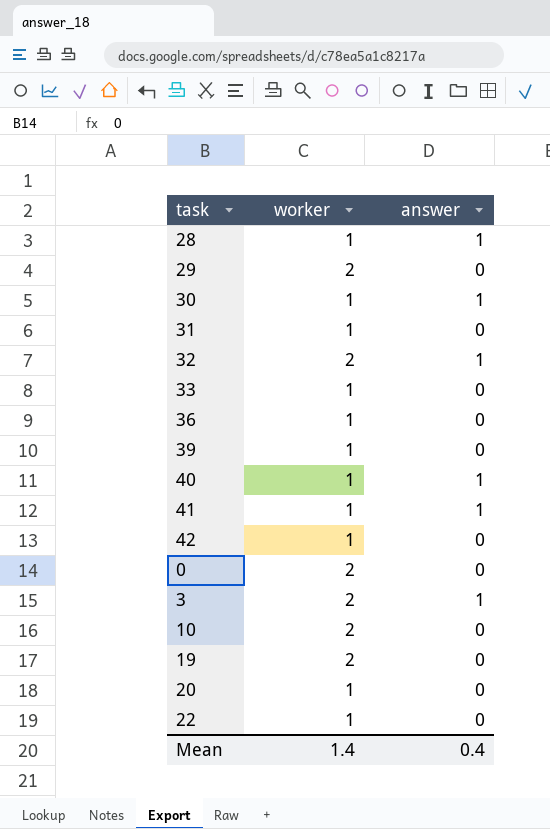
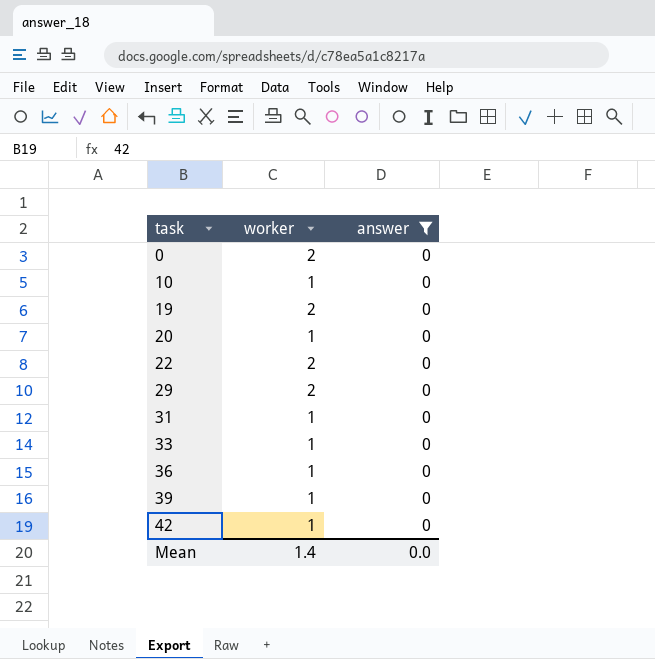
filter: none -> answer = 0
row order: none -> task ascending
10 | worker: 2 -> 1
22 | worker: 1 -> 2
Mean | answer: 0.4 -> 0.0

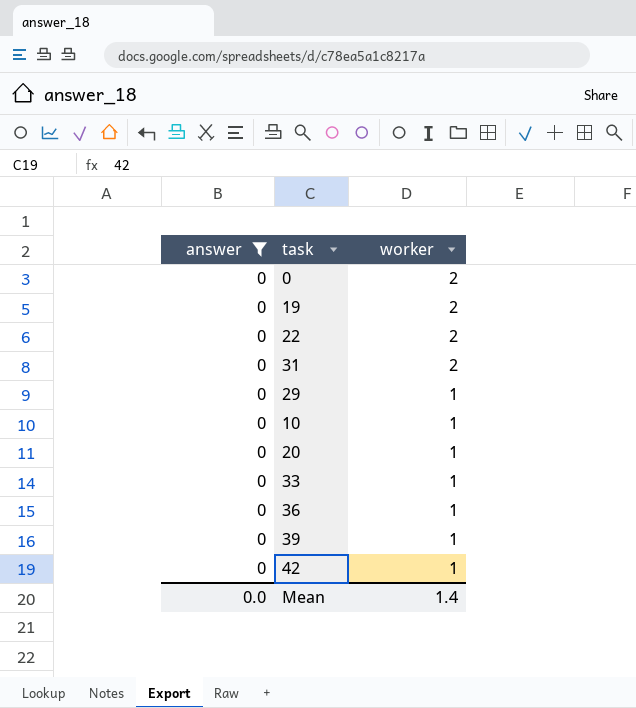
row order: task ascending -> worker descending
column answer | position: 3 -> 1
31 | worker: 1 -> 2
29 | worker: 2 -> 1

